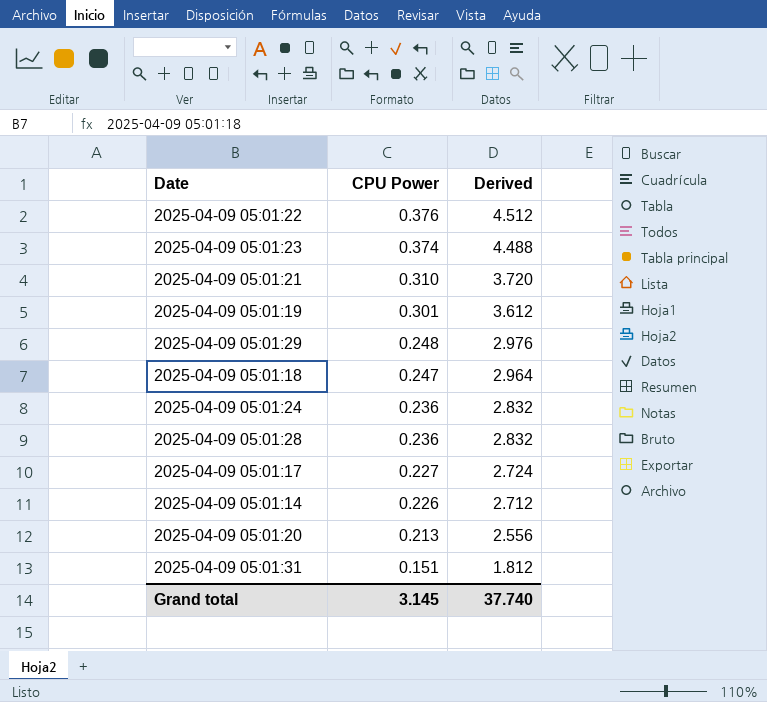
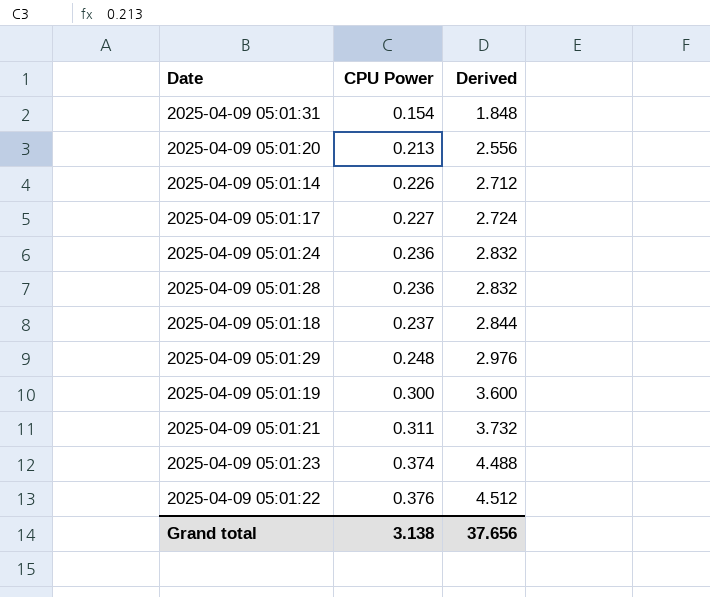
row order: CPU Power descending -> CPU Power ascending
2025-04-09 05:01:31 | CPU Power: 0.151 -> 0.154
2025-04-09 05:01:31 | Derived: 1.812 -> 1.848
2025-04-09 05:01:18 | CPU Power: 0.247 -> 0.237
2025-04-09 05:01:18 | Derived: 2.964 -> 2.844
2025-04-09 05:01:19 | CPU Power: 0.301 -> 0.300
2025-04-09 05:01:19 | Derived: 3.612 -> 3.600
2025-04-09 05:01:21 | CPU Power: 0.310 -> 0.311
2025-04-09 05:01:21 | Derived: 3.720 -> 3.732
Grand total | CPU Power: 3.145 -> 3.138
Grand total | Derived: 37.740 -> 37.656

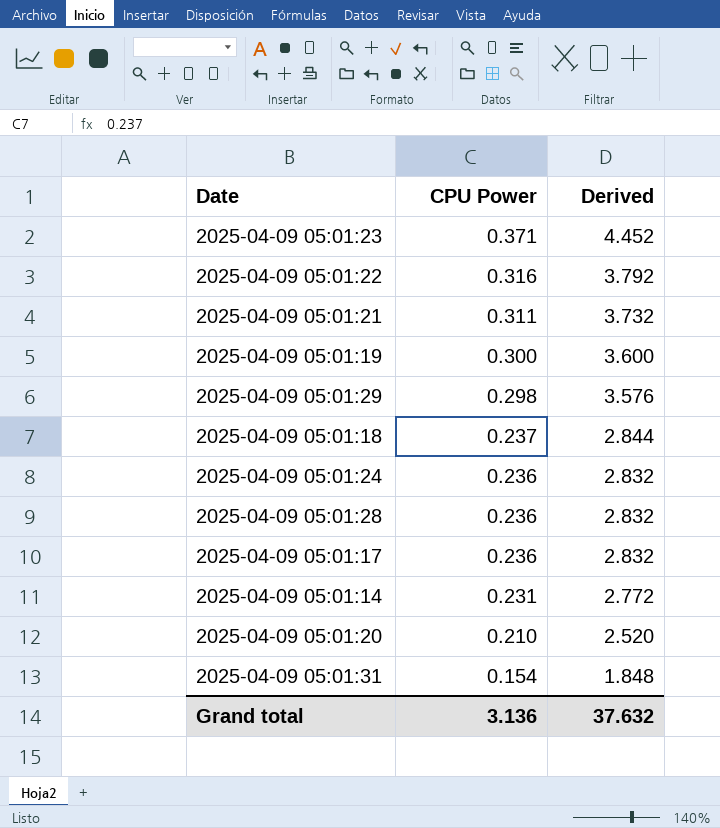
row order: CPU Power ascending -> CPU Power descending
2025-04-09 05:01:23 | CPU Power: 0.374 -> 0.371
2025-04-09 05:01:23 | Derived: 4.488 -> 4.452
2025-04-09 05:01:22 | CPU Power: 0.376 -> 0.316
2025-04-09 05:01:22 | Derived: 4.512 -> 3.792
2025-04-09 05:01:29 | CPU Power: 0.248 -> 0.298
2025-04-09 05:01:29 | Derived: 2.976 -> 3.576
2025-04-09 05:01:17 | CPU Power: 0.227 -> 0.236
2025-04-09 05:01:17 | Derived: 2.724 -> 2.832
2025-04-09 05:01:14 | CPU Power: 0.226 -> 0.231
2025-04-09 05:01:14 | Derived: 2.712 -> 2.772
2025-04-09 05:01:20 | CPU Power: 0.213 -> 0.210
2025-04-09 05:01:20 | Derived: 2.556 -> 2.520
Grand total | CPU Power: 3.138 -> 3.136
Grand total | Derived: 37.656 -> 37.632

